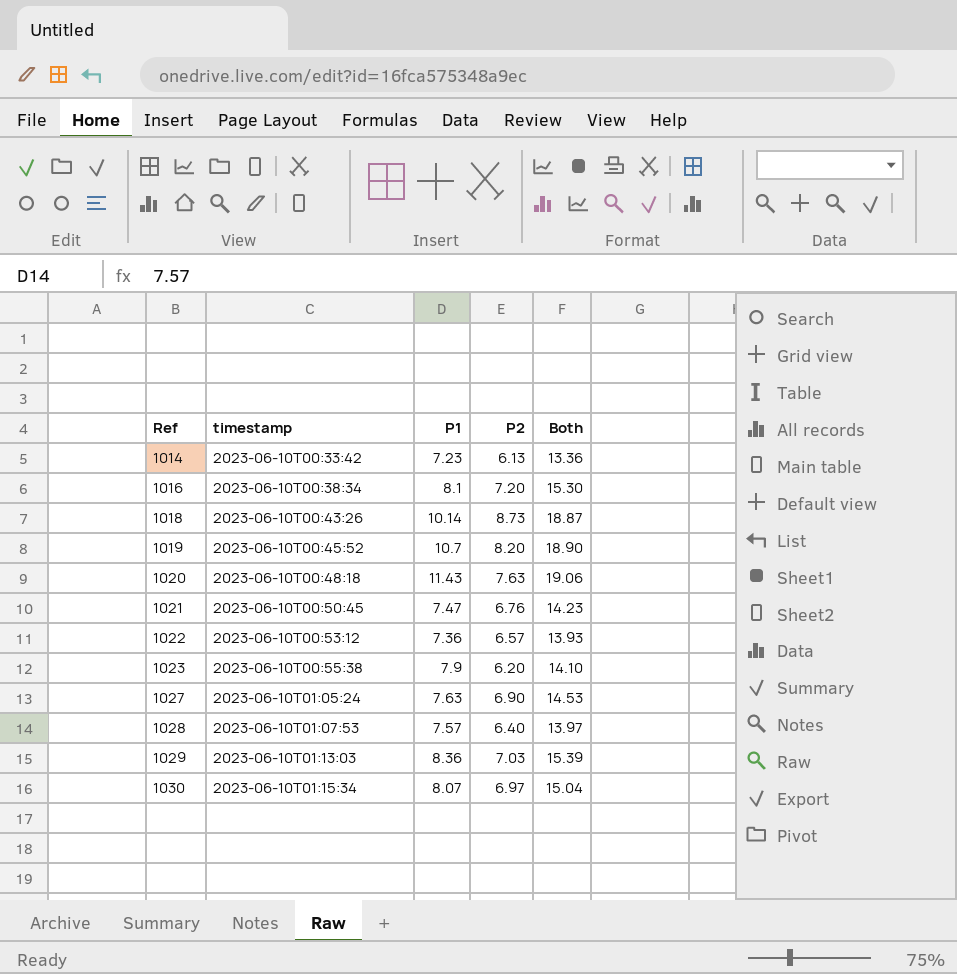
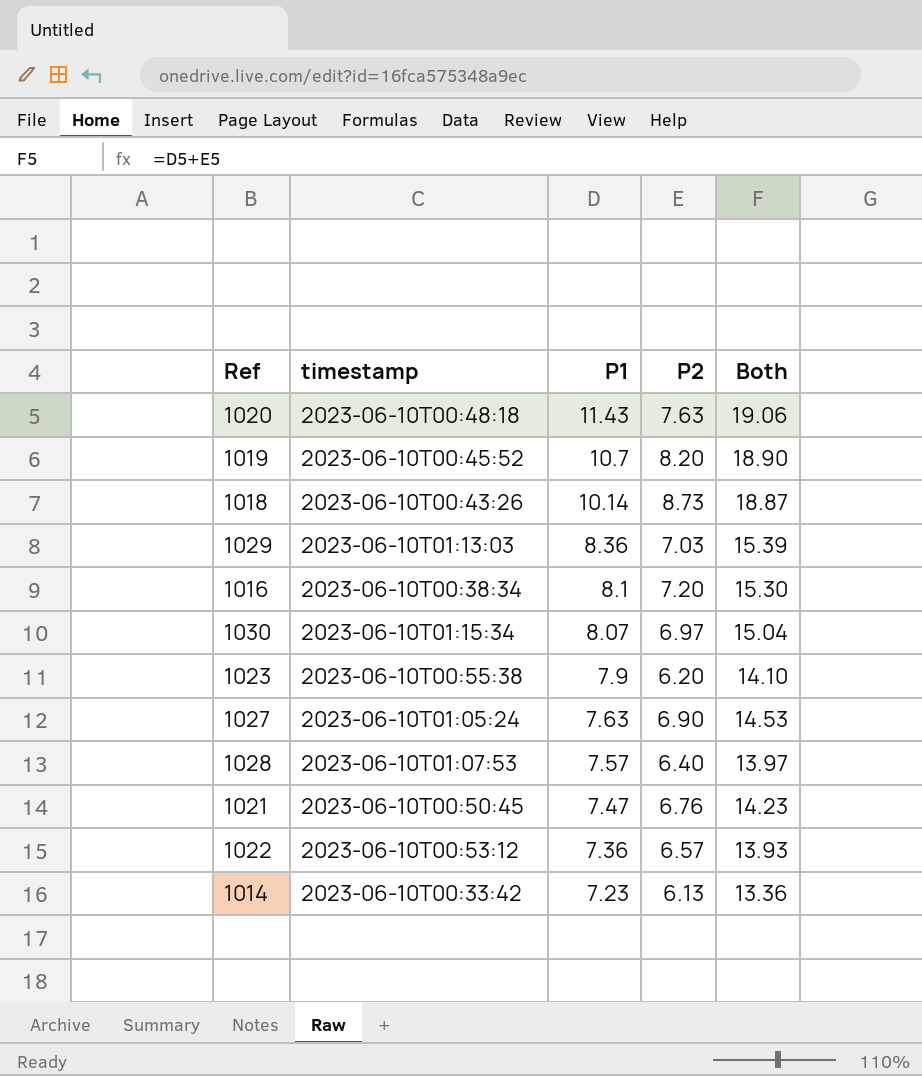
row order: Ref ascending -> P1 descending

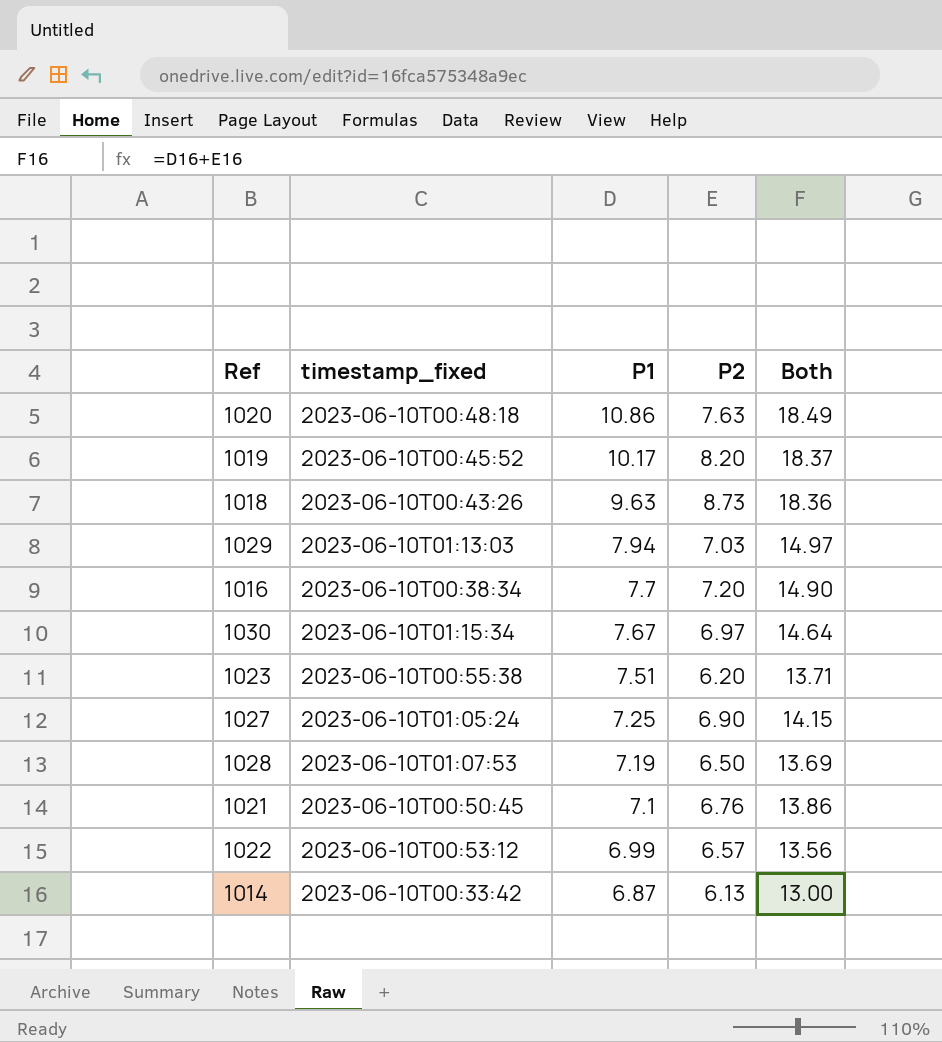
column name: timestamp -> timestamp_fixed
1020 | P1: 11.43 -> 10.86
1020 | Both: 19.06 -> 18.49
1019 | P1: 10.7 -> 10.17
1019 | Both: 18.90 -> 18.37
1018 | P1: 10.14 -> 9.63
1018 | Both: 18.87 -> 18.36
1029 | P1: 8.36 -> 7.94
1029 | Both: 15.39 -> 14.97
1016 | P1: 8.1 -> 7.7
1016 | Both: 15.30 -> 14.90
1030 | P1: 8.07 -> 7.67
1030 | Both: 15.04 -> 14.64
1023 | P1: 7.9 -> 7.51
1023 | Both: 14.10 -> 13.71
1027 | P1: 7.63 -> 7.25
1027 | Both: 14.53 -> 14.15
1028 | P1: 7.57 -> 7.19
1028 | P2: 6.40 -> 6.50
1028 | Both: 13.97 -> 13.69
1021 | P1: 7.47 -> 7.1
1021 | Both: 14.23 -> 13.86
1022 | P1: 7.36 -> 6.99
1022 | Both: 13.93 -> 13.56
1014 | P1: 7.23 -> 6.87
1014 | Both: 13.36 -> 13.00

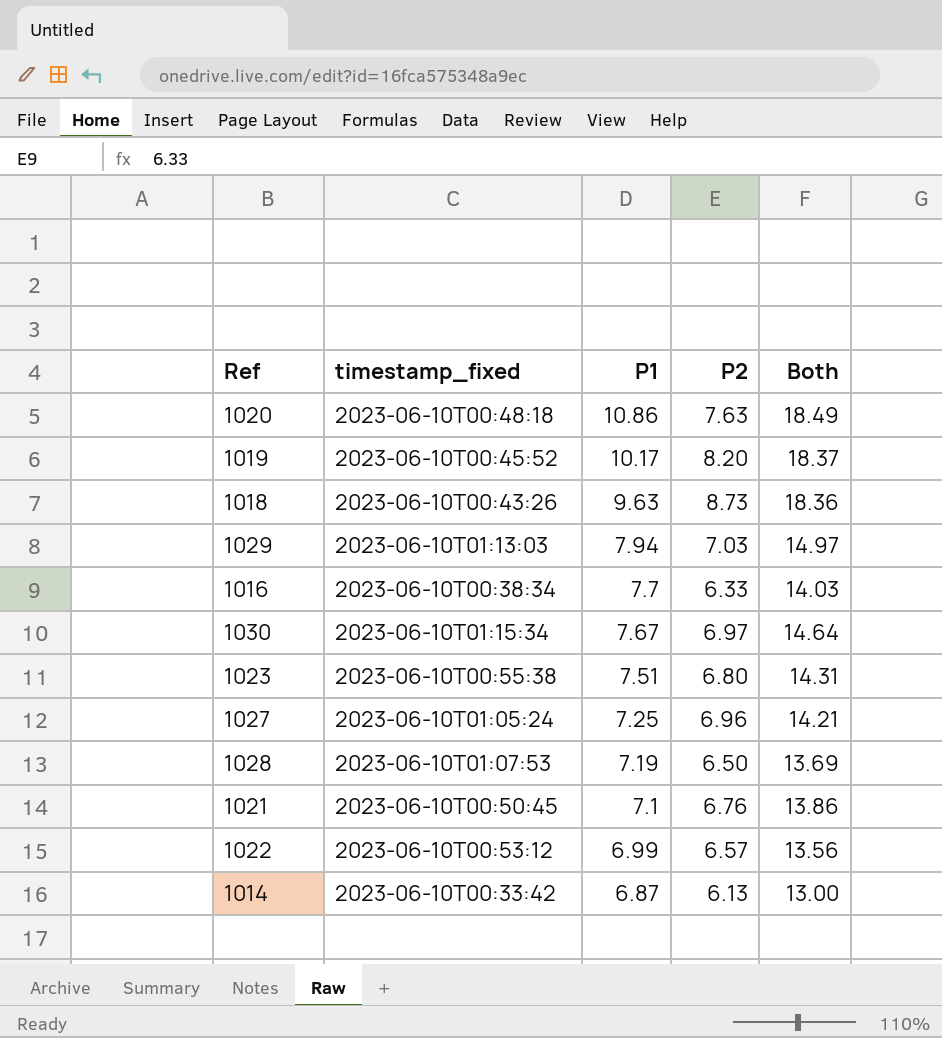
1016 | P2: 7.20 -> 6.33
1016 | Both: 14.90 -> 14.03
1023 | P2: 6.20 -> 6.80
1023 | Both: 13.71 -> 14.31
1027 | P2: 6.90 -> 6.96
1027 | Both: 14.15 -> 14.21

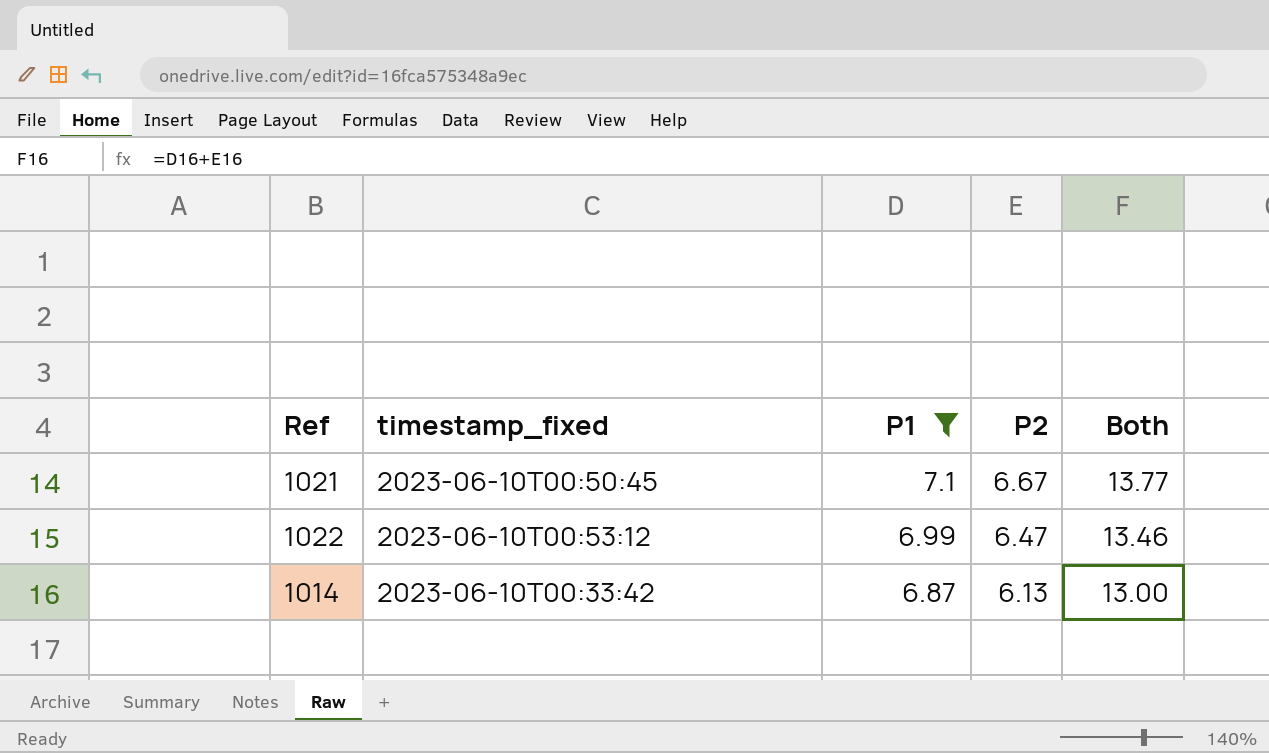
filter: none -> P1 <= 7.1
1021 | P2: 6.76 -> 6.67
1021 | Both: 13.86 -> 13.77
1022 | P2: 6.57 -> 6.47
1022 | Both: 13.56 -> 13.46

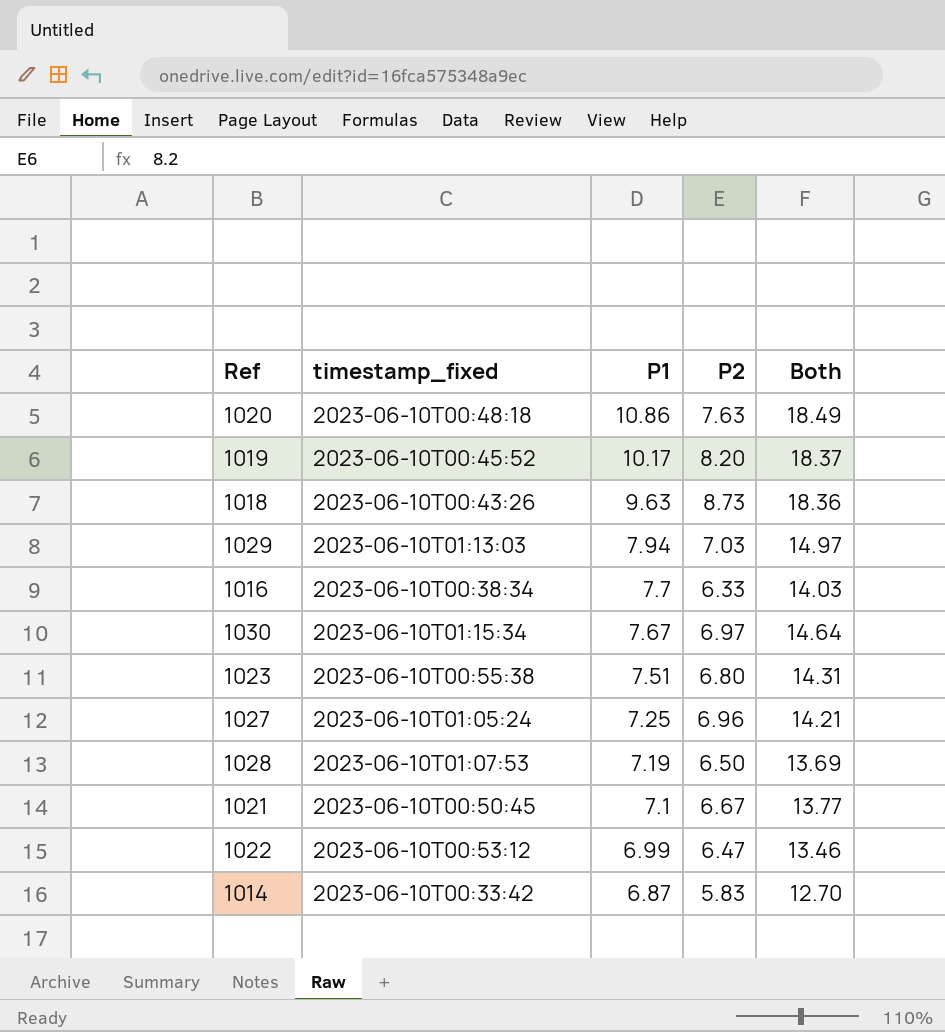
filter: P1 <= 7.1 -> none
1014 | P2: 6.13 -> 5.83
1014 | Both: 13.00 -> 12.70

